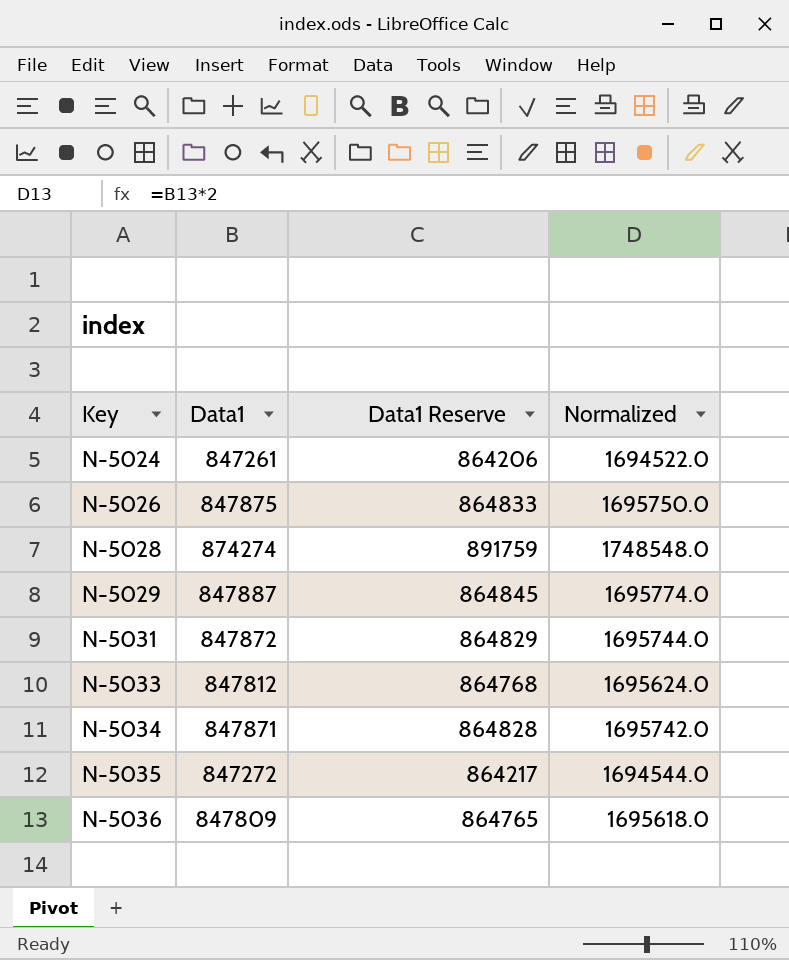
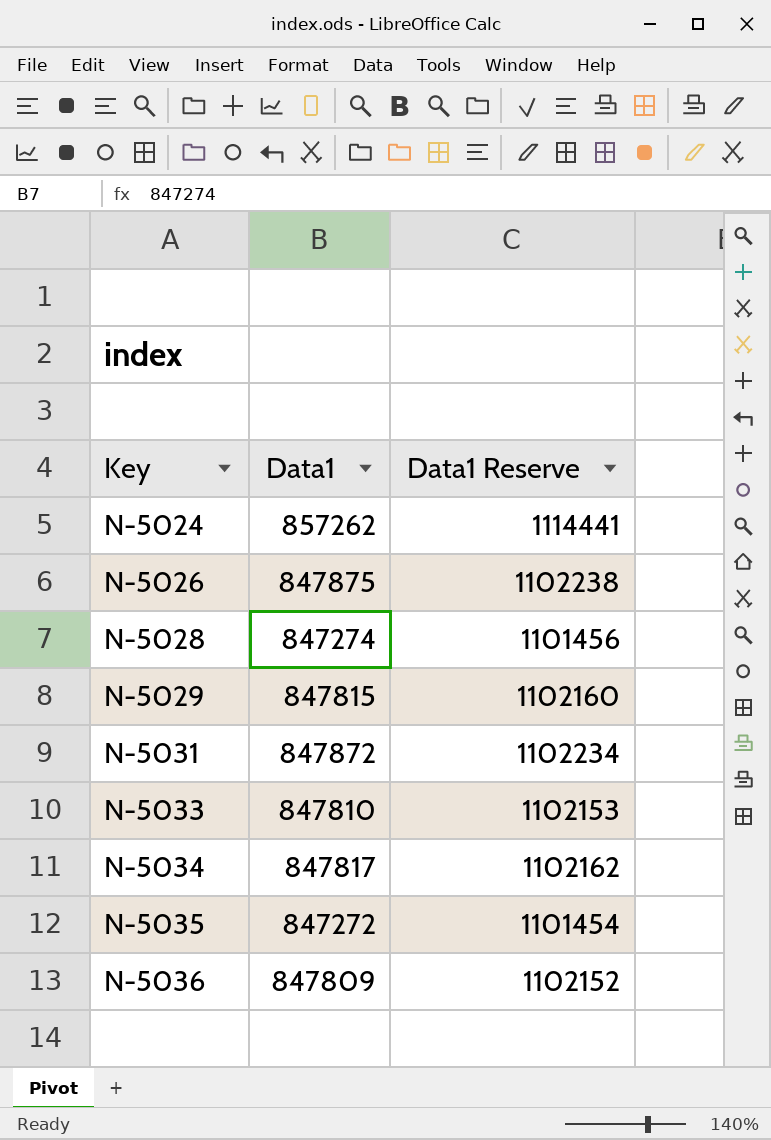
column Normalized | formula: [Data1] * 2 -> none
column Data1 Reserve | formula: [Data1] * 1.02 -> [Data1] * 1.3
N-5024 | Data1: 847261 -> 857262
N-5028 | Data1: 874274 -> 847274
N-5029 | Data1: 847887 -> 847815
N-5033 | Data1: 847812 -> 847810
N-5034 | Data1: 847871 -> 847817

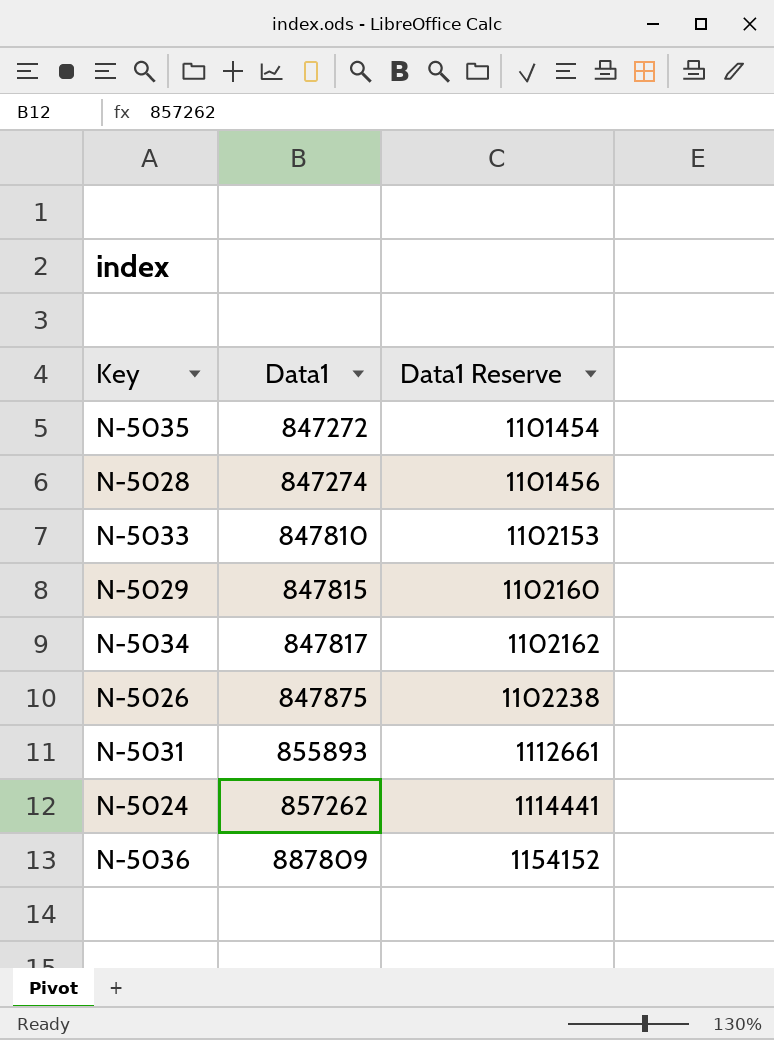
row order: Key ascending -> Data1 ascending
N-5031 | Data1: 847872 -> 855893
N-5031 | Data1 Reserve: 1102234 -> 1112661
N-5036 | Data1: 847809 -> 887809
N-5036 | Data1 Reserve: 1102152 -> 1154152

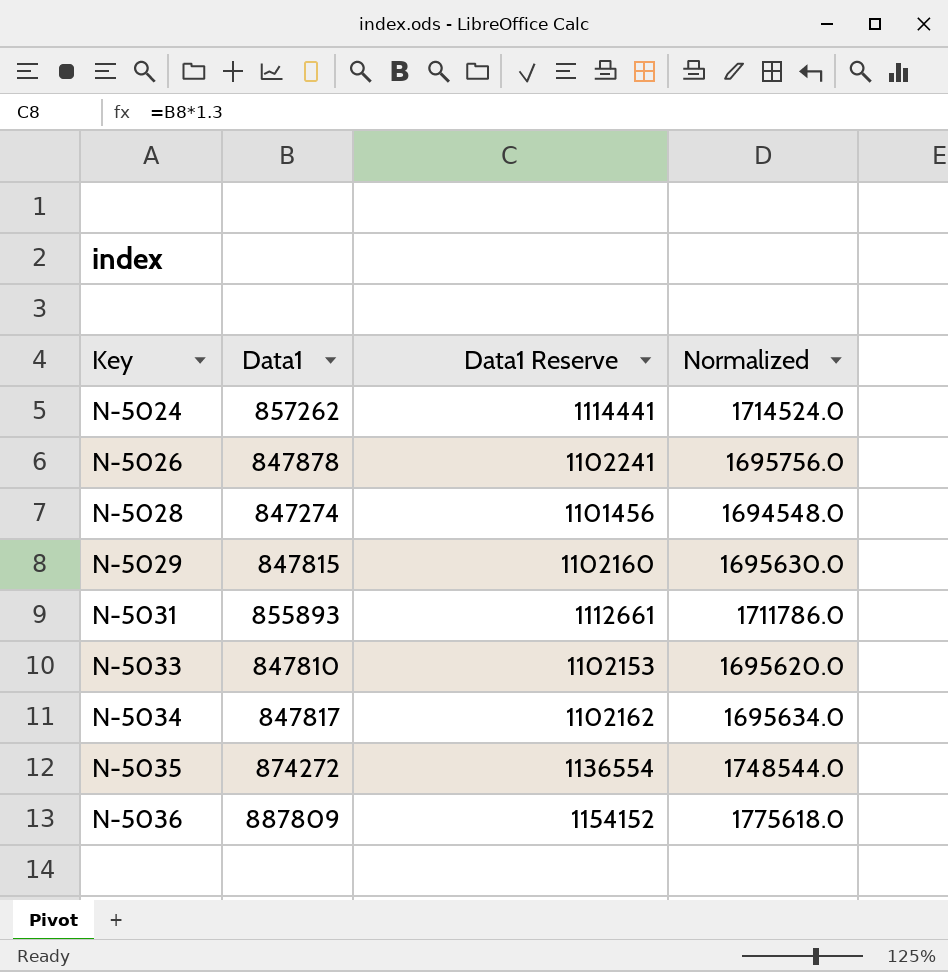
row order: Data1 ascending -> Key ascending
column Normalized | formula: none -> [Data1] * 2
N-5026 | Data1: 847875 -> 847878
N-5026 | Data1 Reserve: 1102238 -> 1102241
N-5035 | Data1: 847272 -> 874272
N-5035 | Data1 Reserve: 1101454 -> 1136554

